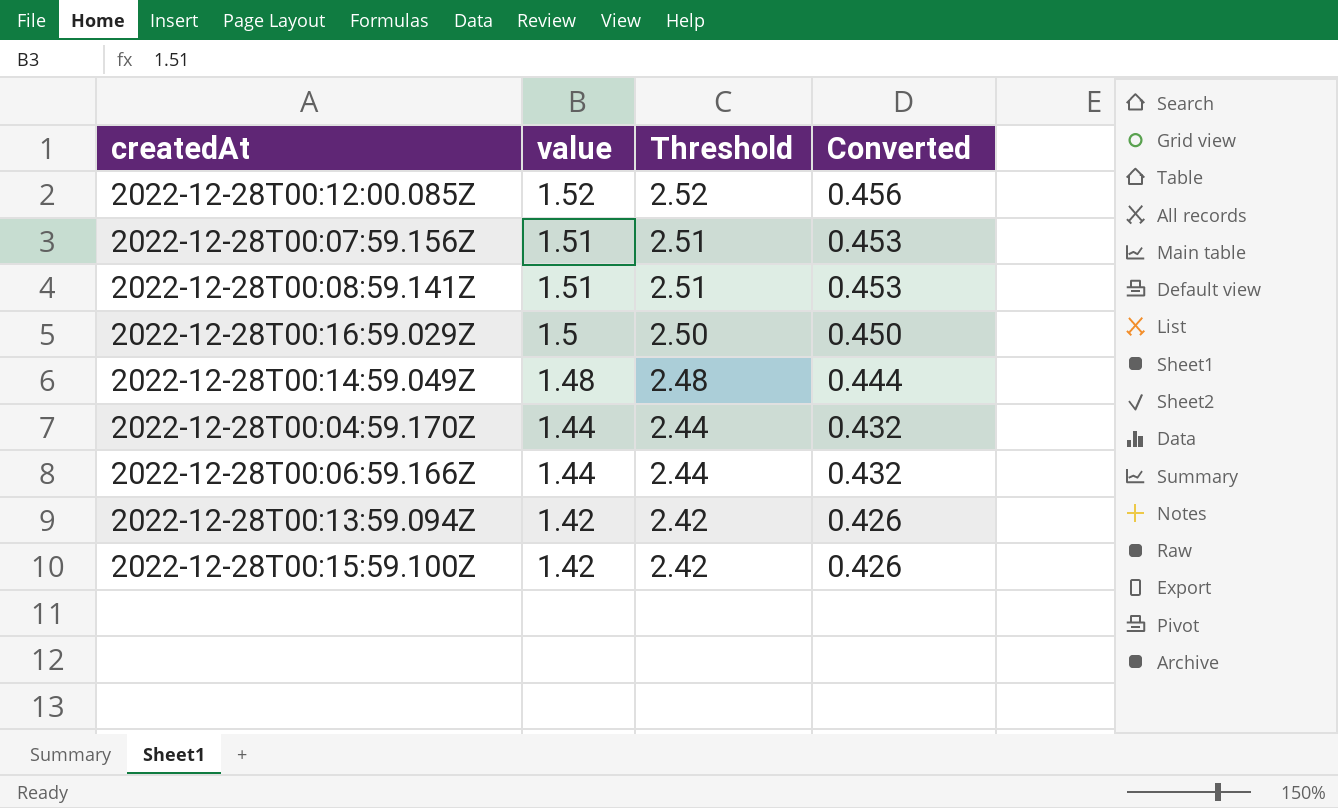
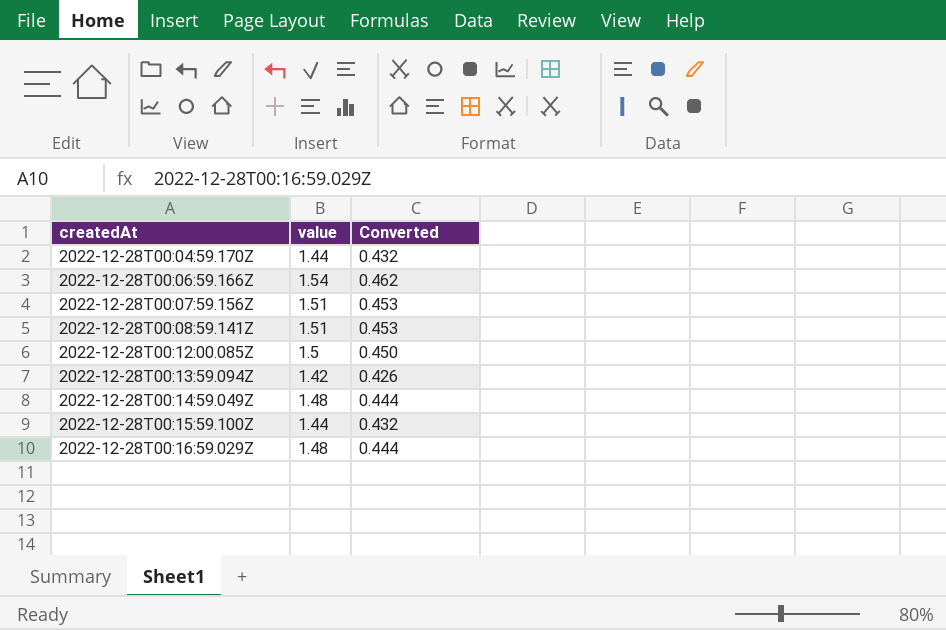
row order: value descending -> createdAt ascending
column Threshold | formula: [value] + 1 -> none
2022-12-28T00:06:59.166Z | value: 1.44 -> 1.54
2022-12-28T00:06:59.166Z | Converted: 0.432 -> 0.462
2022-12-28T00:12:00.085Z | value: 1.52 -> 1.5
2022-12-28T00:12:00.085Z | Converted: 0.456 -> 0.450
2022-12-28T00:15:59.100Z | value: 1.42 -> 1.44
2022-12-28T00:15:59.100Z | Converted: 0.426 -> 0.432
2022-12-28T00:16:59.029Z | value: 1.5 -> 1.48
2022-12-28T00:16:59.029Z | Converted: 0.450 -> 0.444

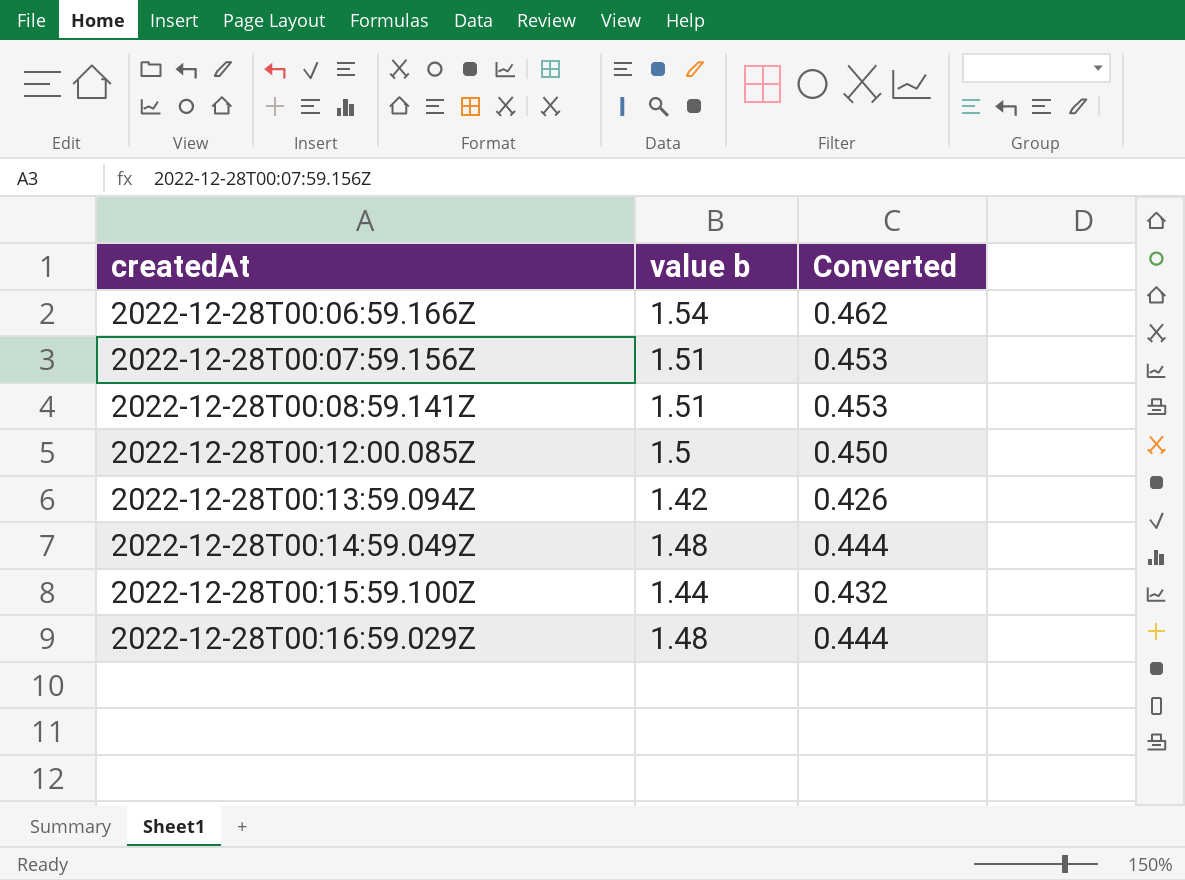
column name: value -> value b
row 2022-12-28T00:04:59.170Z: 1.44 | 0.432 -> none

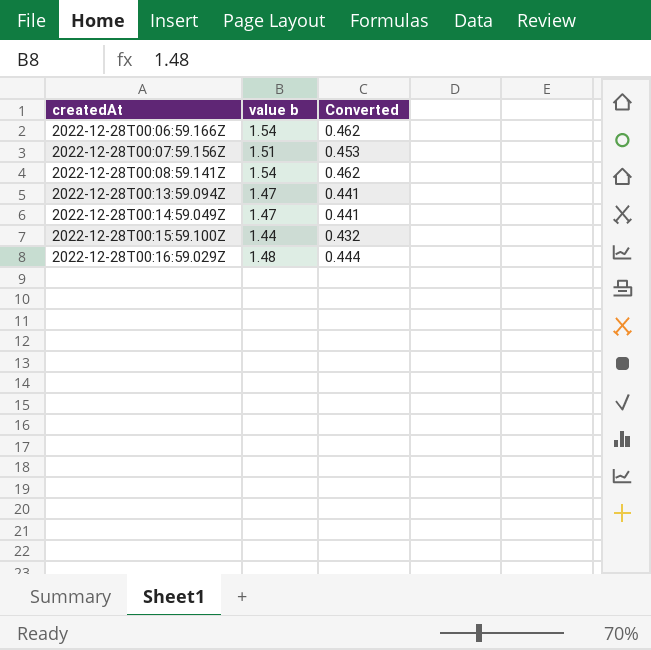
row 2022-12-28T00:12:00.085Z: 1.5 | 0.450 -> none
2022-12-28T00:08:59.141Z | value b: 1.51 -> 1.54
2022-12-28T00:08:59.141Z | Converted: 0.453 -> 0.462
2022-12-28T00:13:59.094Z | value b: 1.42 -> 1.47
2022-12-28T00:13:59.094Z | Converted: 0.426 -> 0.441
2022-12-28T00:14:59.049Z | value b: 1.48 -> 1.47
2022-12-28T00:14:59.049Z | Converted: 0.444 -> 0.441

